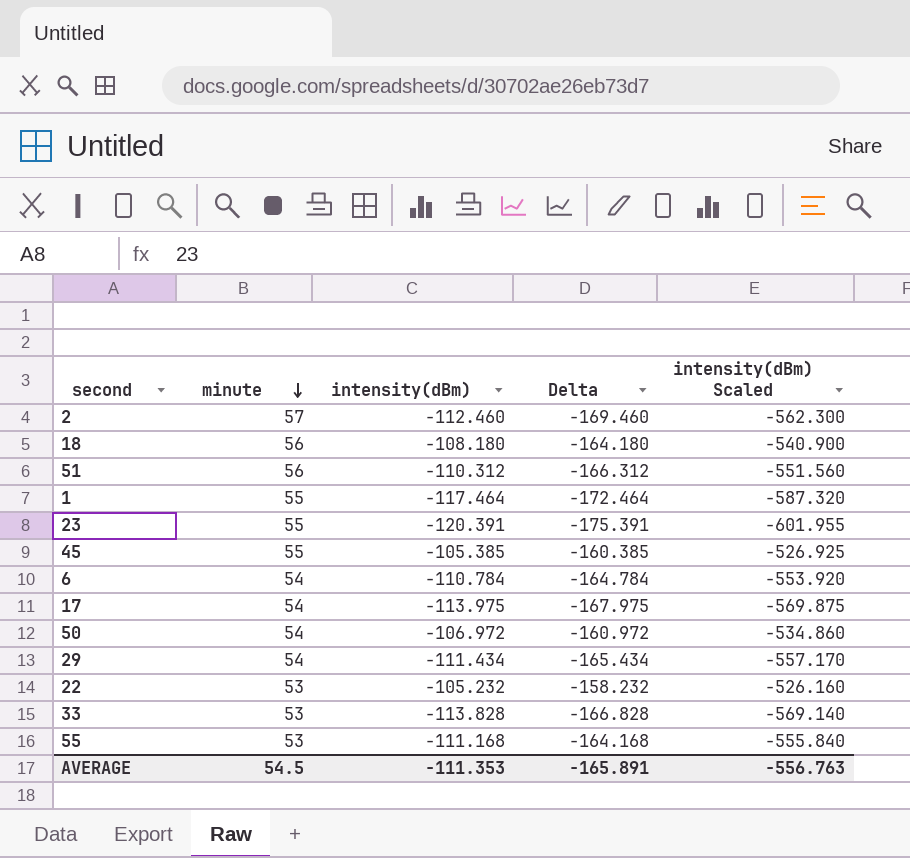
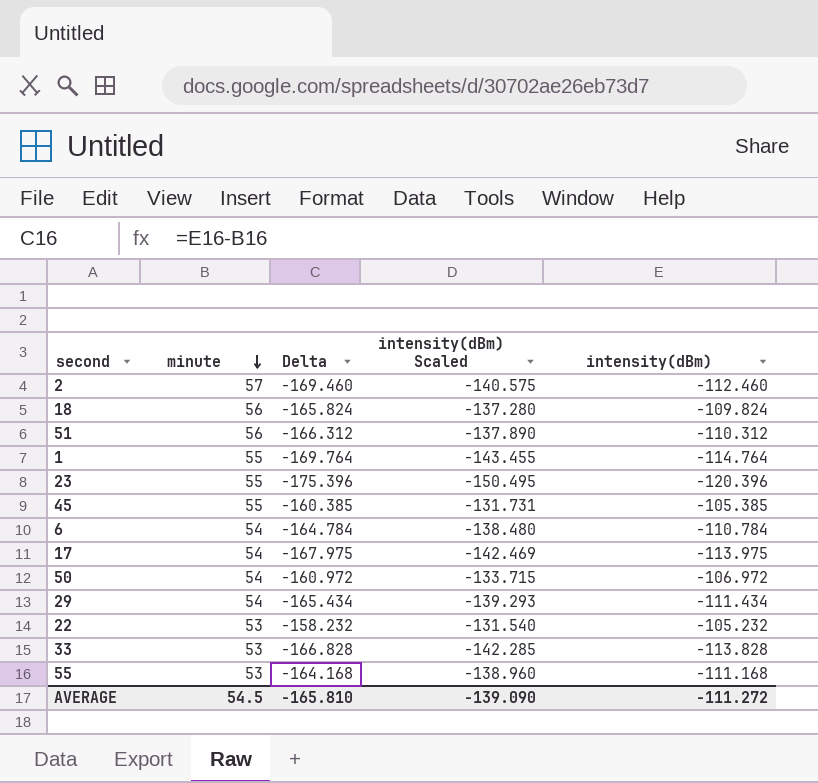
column intensity(dBm) Scaled | formula: [intensity(dBm)] * 5 -> [intensity(dBm)] * 1.25
column intensity(dBm) | position: 3 -> 5
18 | Delta: -164.180 -> -165.824
18 | intensity(dBm): -108.180 -> -109.824
1 | Delta: -172.464 -> -169.764
1 | intensity(dBm): -117.464 -> -114.764
23 | Delta: -175.391 -> -175.396
23 | intensity(dBm): -120.391 -> -120.396
AVERAGE | Delta: -165.891 -> -165.810
AVERAGE | intensity(dBm) Scaled: -556.763 -> -139.090
AVERAGE | intensity(dBm): -111.353 -> -111.272

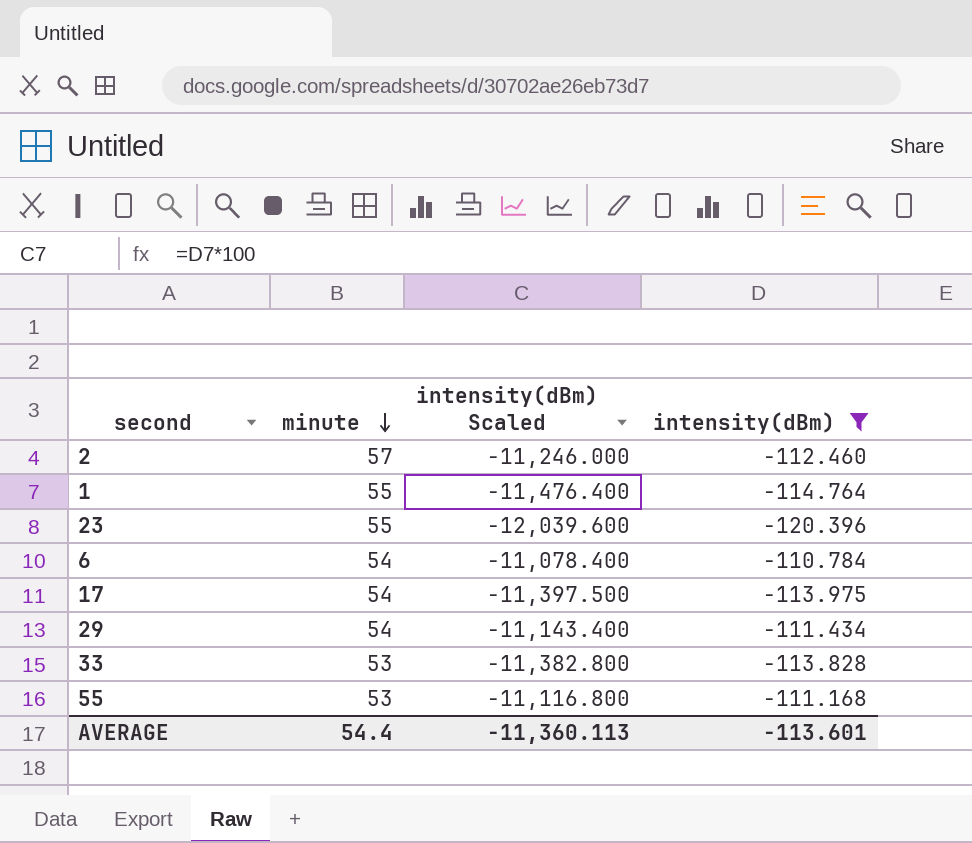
filter: none -> intensity(dBm) <= -110.784
column Delta | formula: [intensity(dBm)] - [minute] -> none
column intensity(dBm) Scaled | formula: [intensity(dBm)] * 1.25 -> [intensity(dBm)] * 100
AVERAGE | minute: 54.5 -> 54.4
AVERAGE | intensity(dBm) Scaled: -139.090 -> -11,360.113
AVERAGE | intensity(dBm): -111.272 -> -113.601

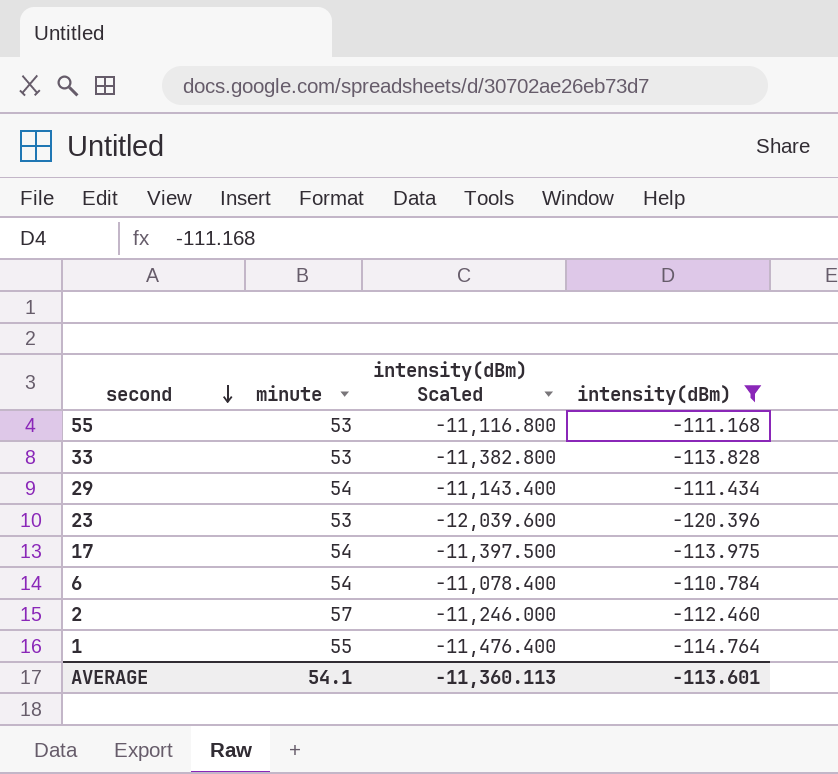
row order: minute descending -> second descending
23 | minute: 55 -> 53
AVERAGE | minute: 54.4 -> 54.1

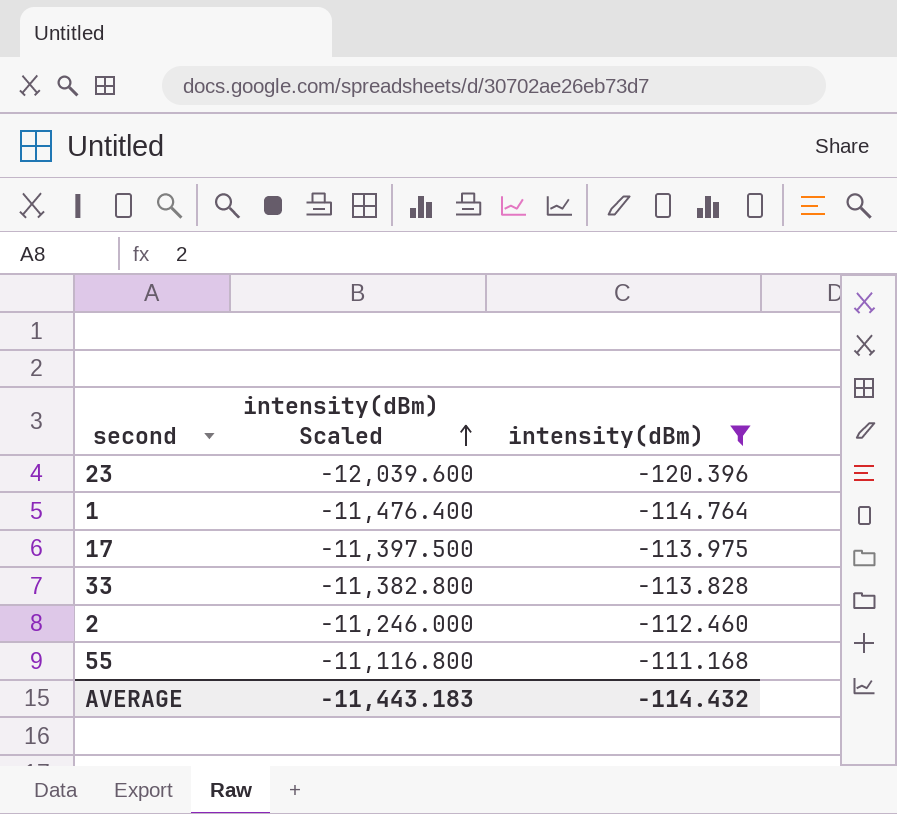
row order: second descending -> intensity(dBm) Scaled ascending
column minute | position: 2 -> none
row 29: 54 | -11,143.400 | -111.434 -> none
row 6: 54 | -11,078.400 | -110.784 -> none
AVERAGE | intensity(dBm) Scaled: -11,360.113 -> -11,443.183
AVERAGE | intensity(dBm): -113.601 -> -114.432

